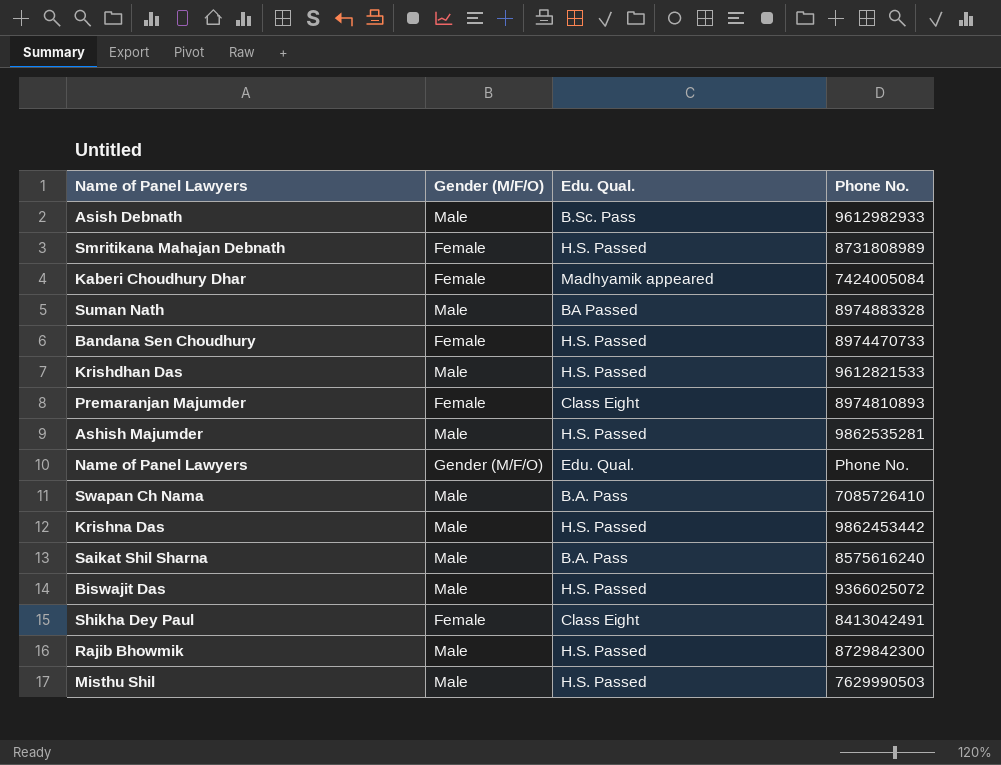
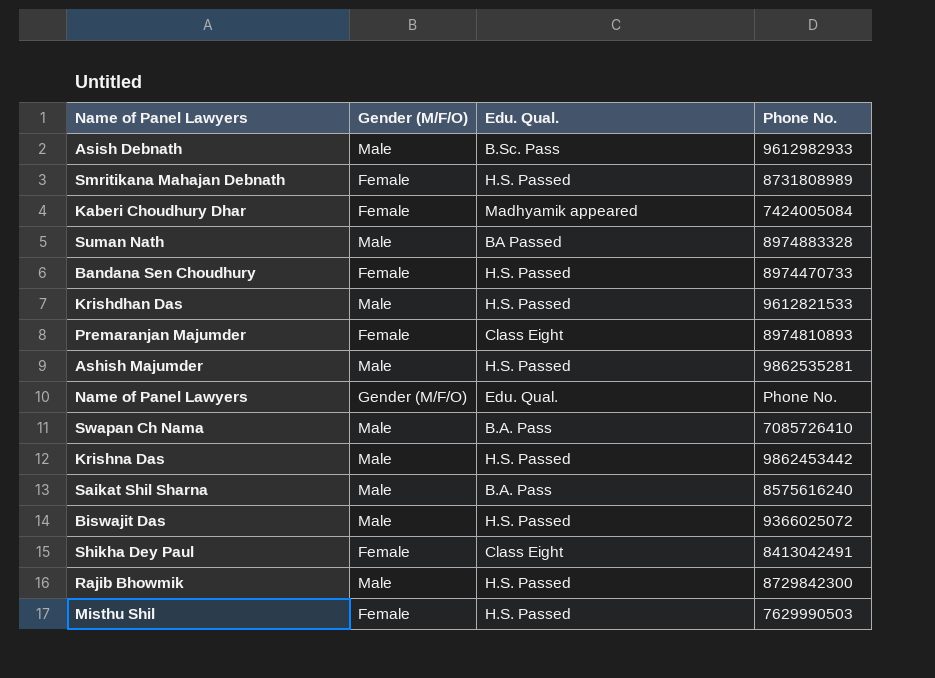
Misthu Shil | Gender (M/F/O): Male -> Female

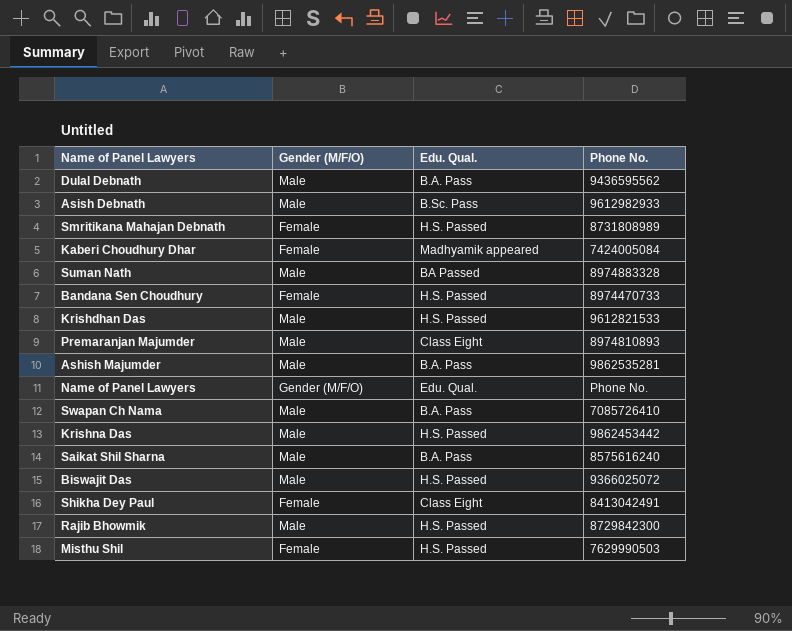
row Dulal Debnath: none -> Male | B.A. Pass | 9436595562
Premaranjan Majumder | Gender (M/F/O): Female -> Male
Ashish Majumder | Edu. Qual.: H.S. Passed -> B.A. Pass

